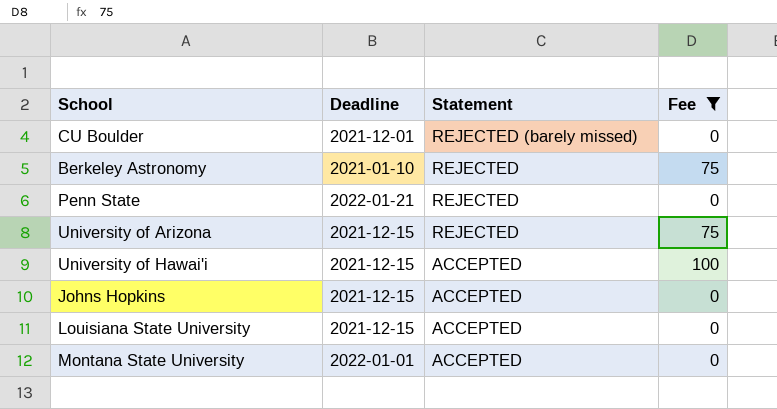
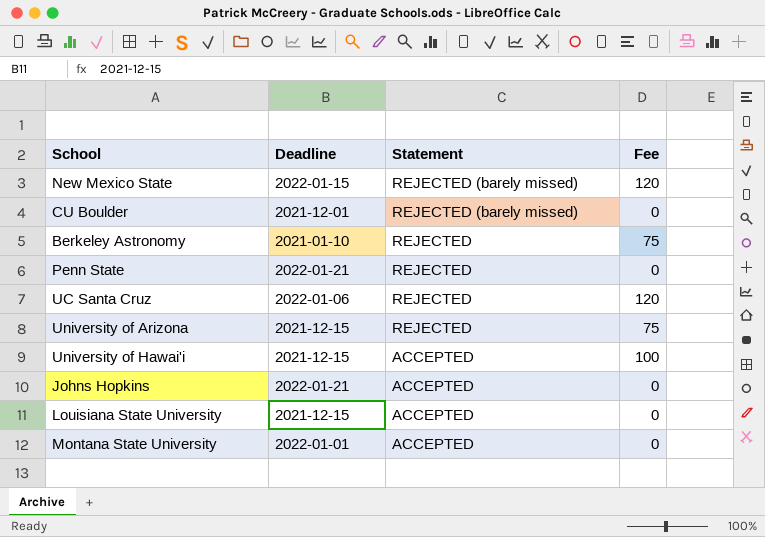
filter: Fee != 120 -> none
Johns Hopkins | Deadline: 2021-12-15 -> 2022-01-21

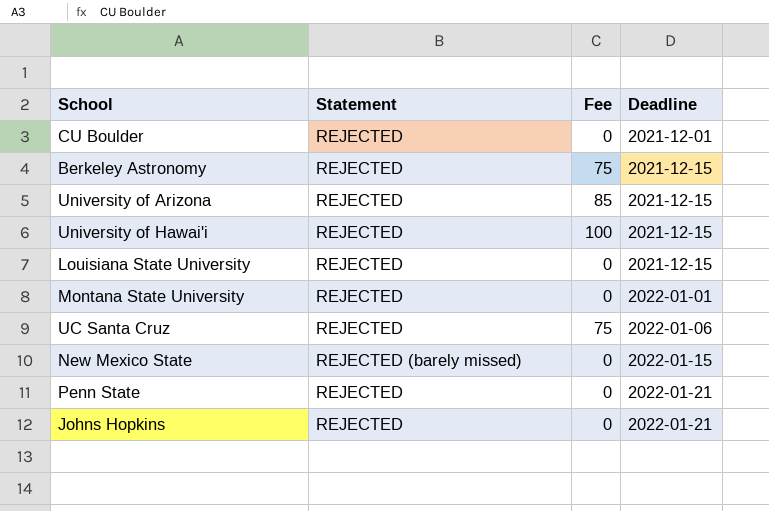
row order: Statement descending -> Deadline ascending
column Deadline | position: 2 -> 4
CU Boulder | Statement: REJECTED (barely missed) -> REJECTED
Berkeley Astronomy | Deadline: 2021-01-10 -> 2021-12-15
University of Arizona | Fee: 75 -> 85
University of Hawai'i | Statement: ACCEPTED -> REJECTED
Louisiana State University | Statement: ACCEPTED -> REJECTED
Montana State University | Statement: ACCEPTED -> REJECTED
UC Santa Cruz | Fee: 120 -> 75
New Mexico State | Fee: 120 -> 0
Johns Hopkins | Statement: ACCEPTED -> REJECTED

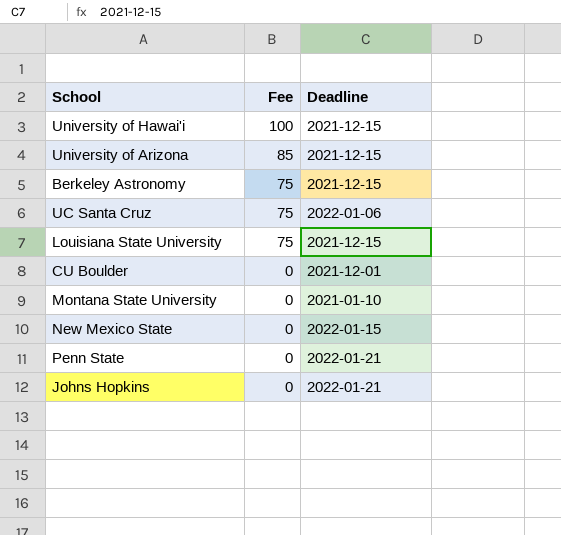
row order: Deadline ascending -> Fee descending
column Statement | position: 2 -> none
Louisiana State University | Fee: 0 -> 75
Montana State University | Deadline: 2022-01-01 -> 2021-01-10

